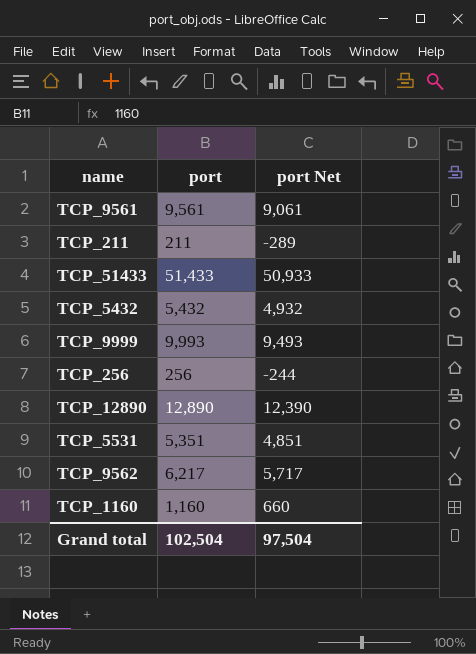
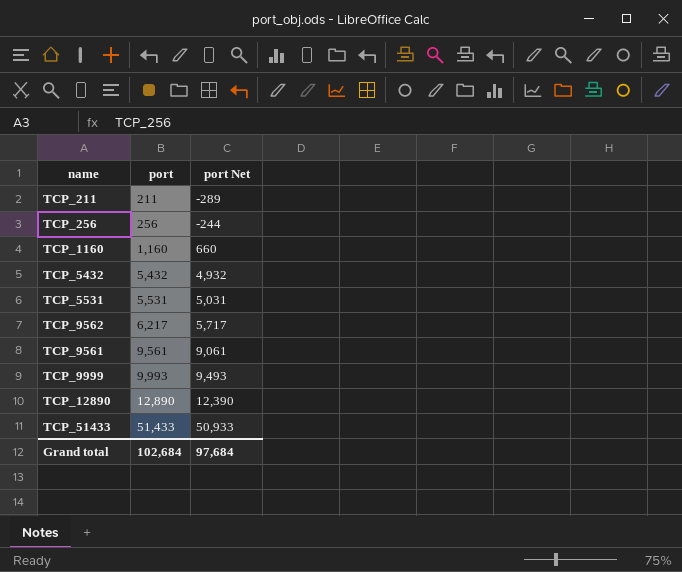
row order: none -> port ascending
TCP_5531 | port: 5,351 -> 5,531
TCP_5531 | port Net: 4,851 -> 5,031
Grand total | port: 102,504 -> 102,684
Grand total | port Net: 97,504 -> 97,684

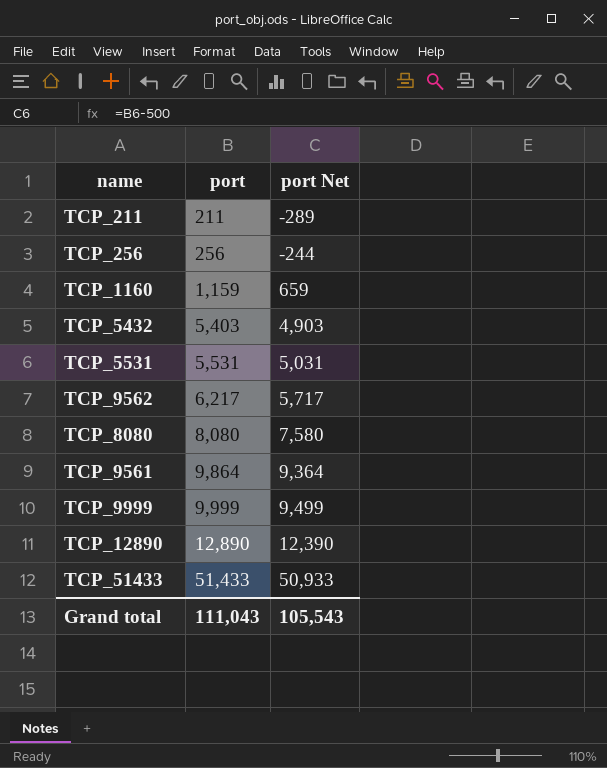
TCP_1160 | port: 1,160 -> 1,159
TCP_1160 | port Net: 660 -> 659
TCP_5432 | port: 5,432 -> 5,403
TCP_5432 | port Net: 4,932 -> 4,903
row TCP_8080: none -> 8,080 | 7,580
TCP_9561 | port: 9,561 -> 9,864
TCP_9561 | port Net: 9,061 -> 9,364
TCP_9999 | port: 9,993 -> 9,999
TCP_9999 | port Net: 9,493 -> 9,499
Grand total | port: 102,684 -> 111,043
Grand total | port Net: 97,684 -> 105,543

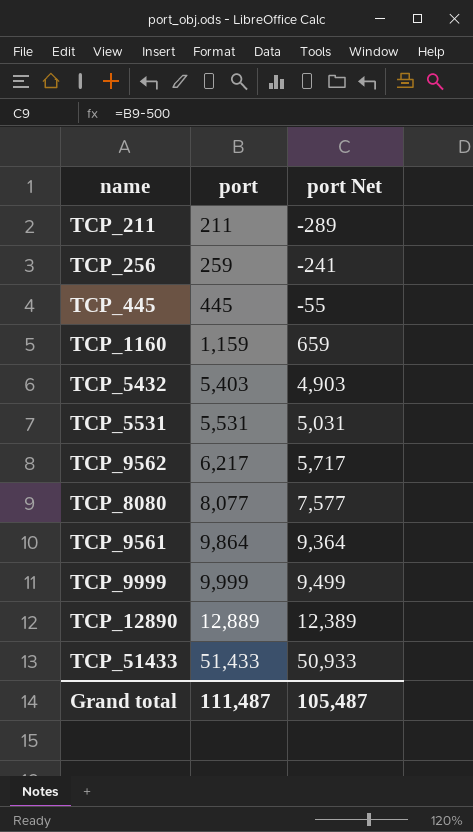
TCP_256 | port: 256 -> 259
TCP_256 | port Net: -244 -> -241
row TCP_445: none -> 445 | -55
TCP_8080 | port: 8,080 -> 8,077
TCP_8080 | port Net: 7,580 -> 7,577
TCP_12890 | port: 12,890 -> 12,889
TCP_12890 | port Net: 12,390 -> 12,389
Grand total | port: 111,043 -> 111,487
Grand total | port Net: 105,543 -> 105,487

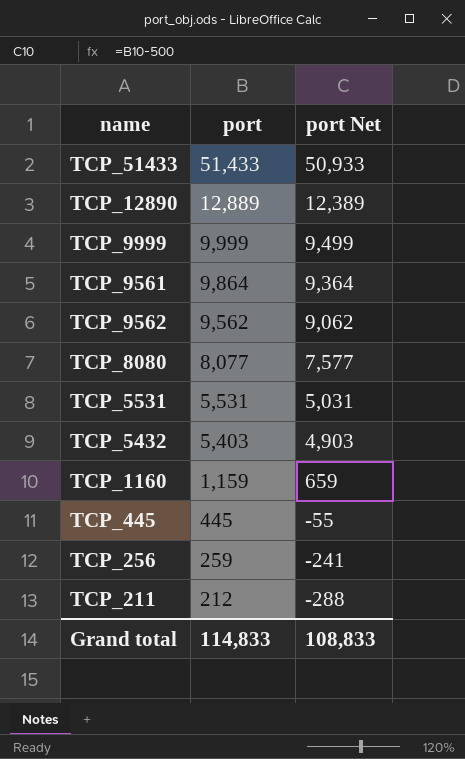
row order: port ascending -> port descending
TCP_9562 | port: 6,217 -> 9,562
TCP_9562 | port Net: 5,717 -> 9,062
TCP_211 | port: 211 -> 212
TCP_211 | port Net: -289 -> -288
Grand total | port: 111,487 -> 114,833
Grand total | port Net: 105,487 -> 108,833

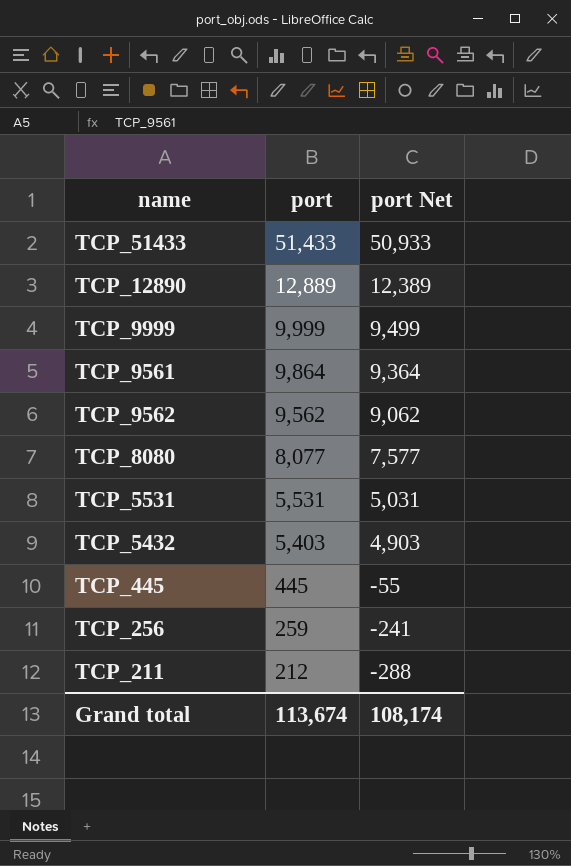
row TCP_1160: 1,159 | 659 -> none
Grand total | port: 114,833 -> 113,674
Grand total | port Net: 108,833 -> 108,174

